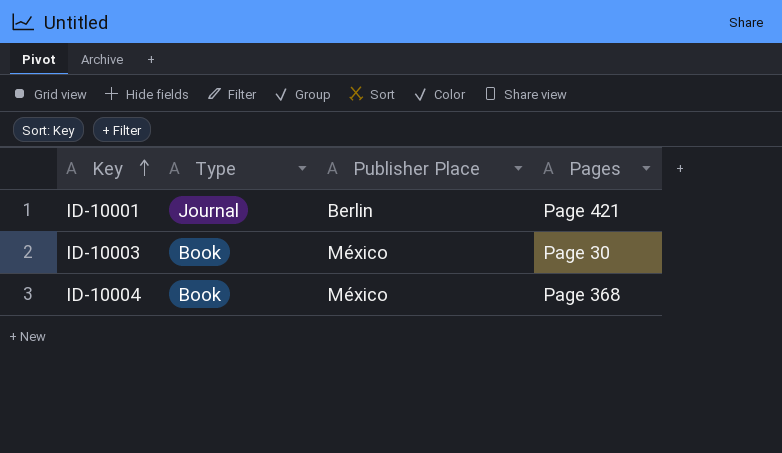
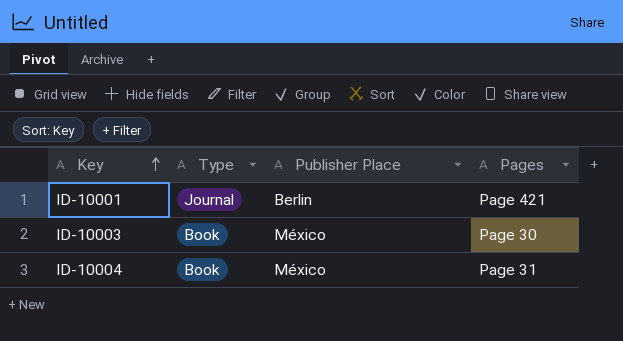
ID-10004 | Pages: Page 368 -> Page 31

